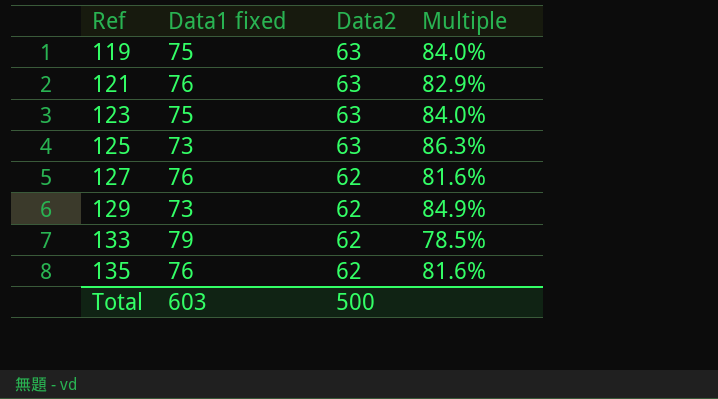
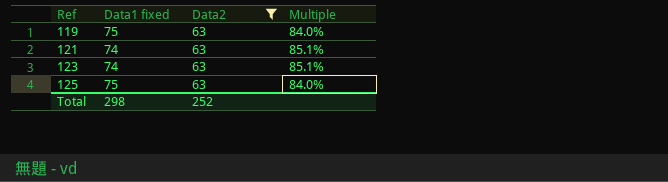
filter: none -> Data2 = 63
121 | Data1 fixed: 76 -> 74
121 | Multiple: 82.9% -> 85.1%
123 | Data1 fixed: 75 -> 74
123 | Multiple: 84.0% -> 85.1%
125 | Data1 fixed: 73 -> 75
125 | Multiple: 86.3% -> 84.0%
Total | Data1 fixed: 603 -> 298
Total | Data2: 500 -> 252

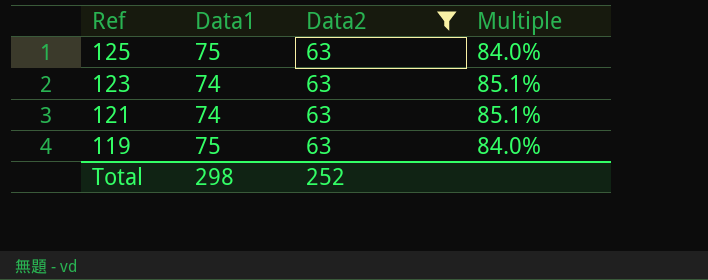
row order: Ref ascending -> Ref descending
column name: Data1 fixed -> Data1

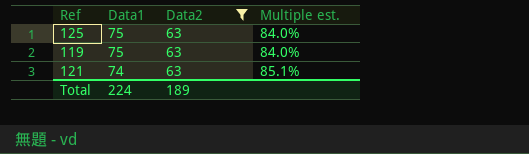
row order: Ref descending -> Data1 descending
column name: Multiple -> Multiple est.
row 123: 74 | 63 | 85.1% -> none
Total | Data1: 298 -> 224
Total | Data2: 252 -> 189

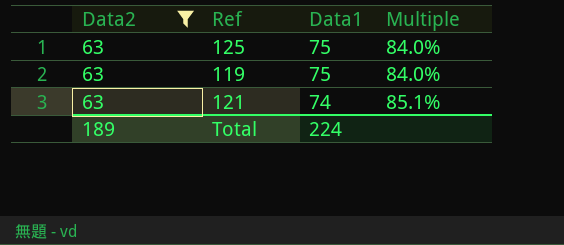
column Data2 | position: 3 -> 1
column name: Multiple est. -> Multiple

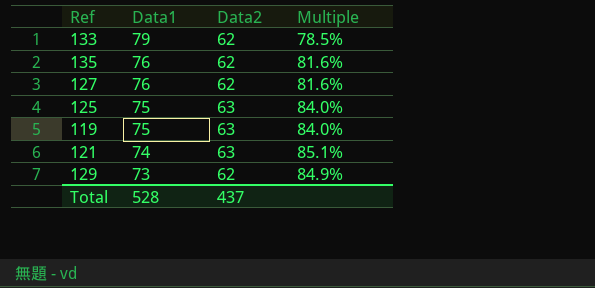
filter: Data2 = 63 -> none
column Data2 | position: 1 -> 3
Total | Data1: 224 -> 528
Total | Data2: 189 -> 437

